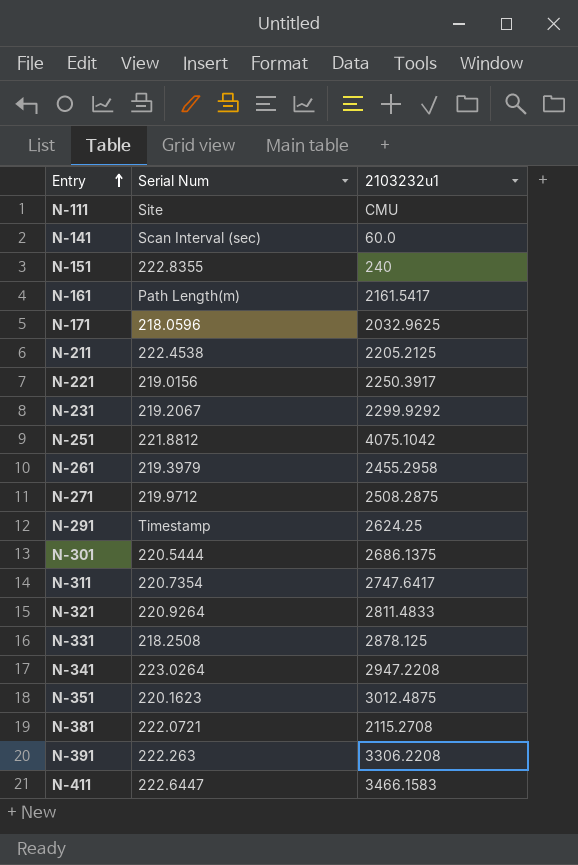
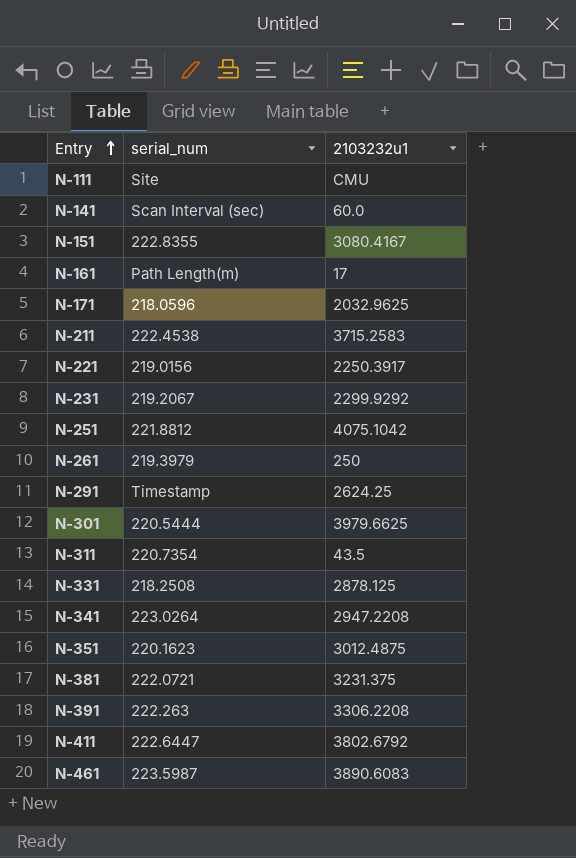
column name: Serial Num -> serial_num
row N-271: 219.9712 | 2508.2875 -> none
row N-321: 220.9264 | 2811.4833 -> none
N-151 | 2103232u1: 240 -> 3080.4167
N-161 | 2103232u1: 2161.5417 -> 17
N-211 | 2103232u1: 2205.2125 -> 3715.2583
N-261 | 2103232u1: 2455.2958 -> 250
N-301 | 2103232u1: 2686.1375 -> 3979.6625
N-311 | 2103232u1: 2747.6417 -> 43.5
N-381 | 2103232u1: 2115.2708 -> 3231.375
N-411 | 2103232u1: 3466.1583 -> 3802.6792
row N-461: none -> 223.5987 | 3890.6083

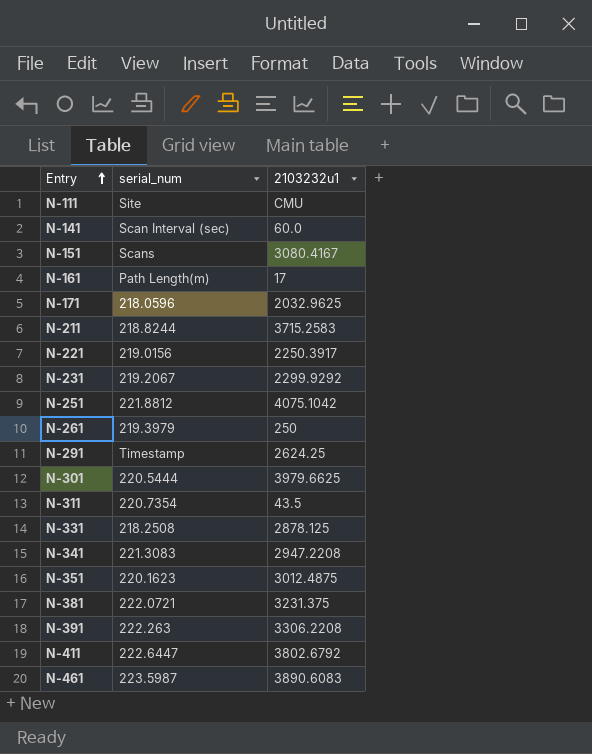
N-151 | serial_num: 222.8355 -> Scans
N-211 | serial_num: 222.4538 -> 218.8244
N-341 | serial_num: 223.0264 -> 221.3083

